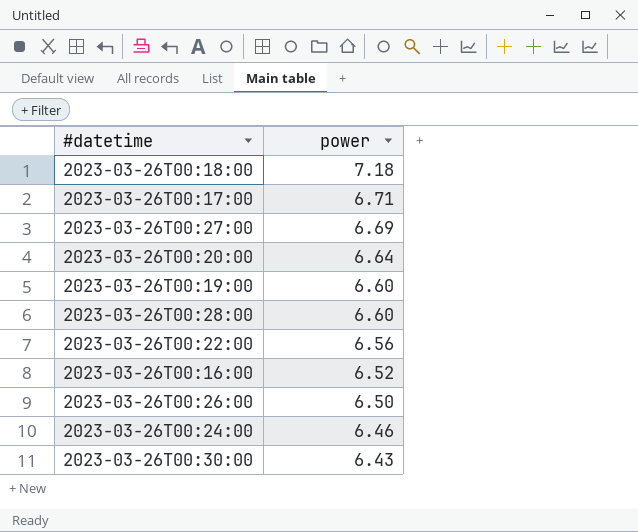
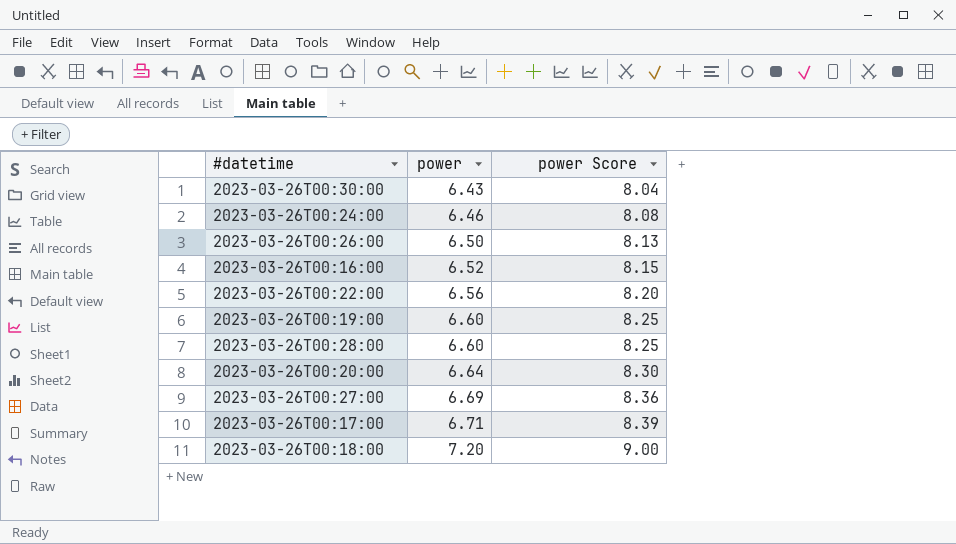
row order: power descending -> power ascending
column power Score | formula: none -> [power] * 1.25
2023-03-26T00:18:00 | power: 7.18 -> 7.20

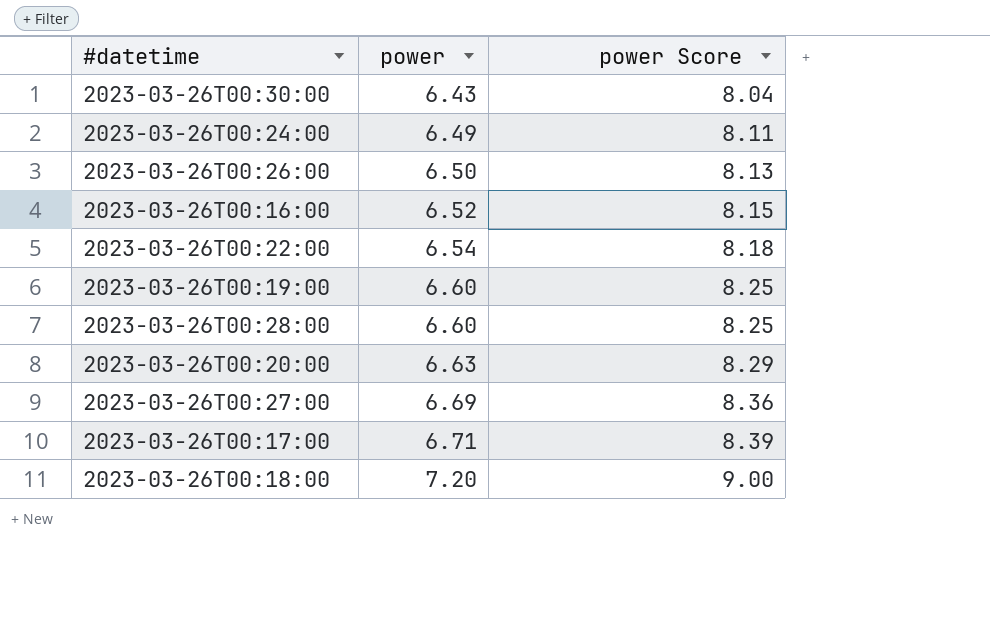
2023-03-26T00:24:00 | power: 6.46 -> 6.49
2023-03-26T00:24:00 | power Score: 8.08 -> 8.11
2023-03-26T00:22:00 | power: 6.56 -> 6.54
2023-03-26T00:22:00 | power Score: 8.20 -> 8.18
2023-03-26T00:20:00 | power: 6.64 -> 6.63
2023-03-26T00:20:00 | power Score: 8.30 -> 8.29

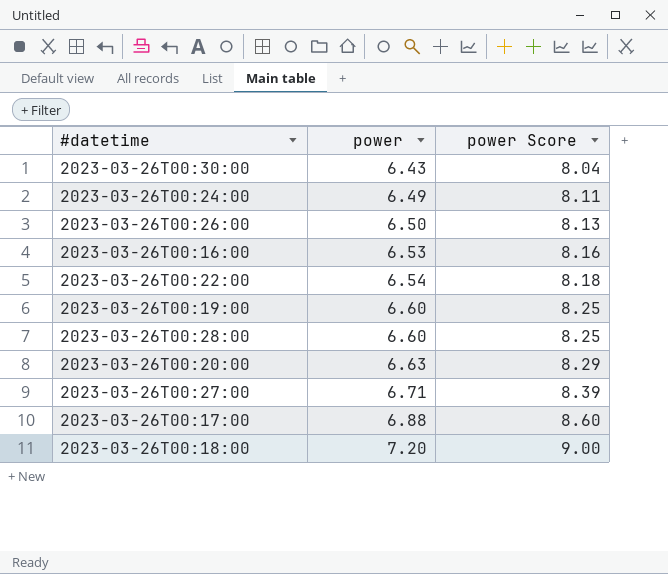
2023-03-26T00:16:00 | power: 6.52 -> 6.53
2023-03-26T00:16:00 | power Score: 8.15 -> 8.16
2023-03-26T00:27:00 | power: 6.69 -> 6.71
2023-03-26T00:27:00 | power Score: 8.36 -> 8.39
2023-03-26T00:17:00 | power: 6.71 -> 6.88
2023-03-26T00:17:00 | power Score: 8.39 -> 8.60

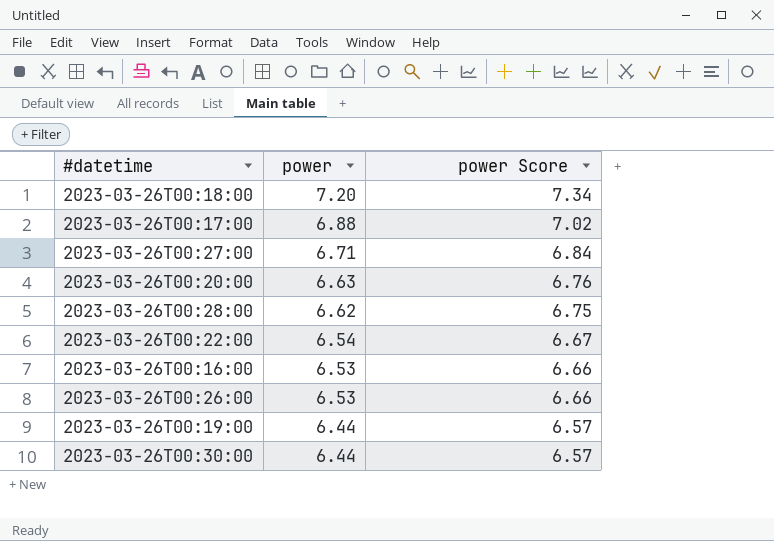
row order: power ascending -> power descending
column power Score | formula: [power] * 1.25 -> [power] * 1.02
row 2023-03-26T00:24:00: 6.49 | 8.11 -> none
2023-03-26T00:28:00 | power: 6.60 -> 6.62
2023-03-26T00:26:00 | power: 6.50 -> 6.53
2023-03-26T00:19:00 | power: 6.60 -> 6.44
2023-03-26T00:30:00 | power: 6.43 -> 6.44

